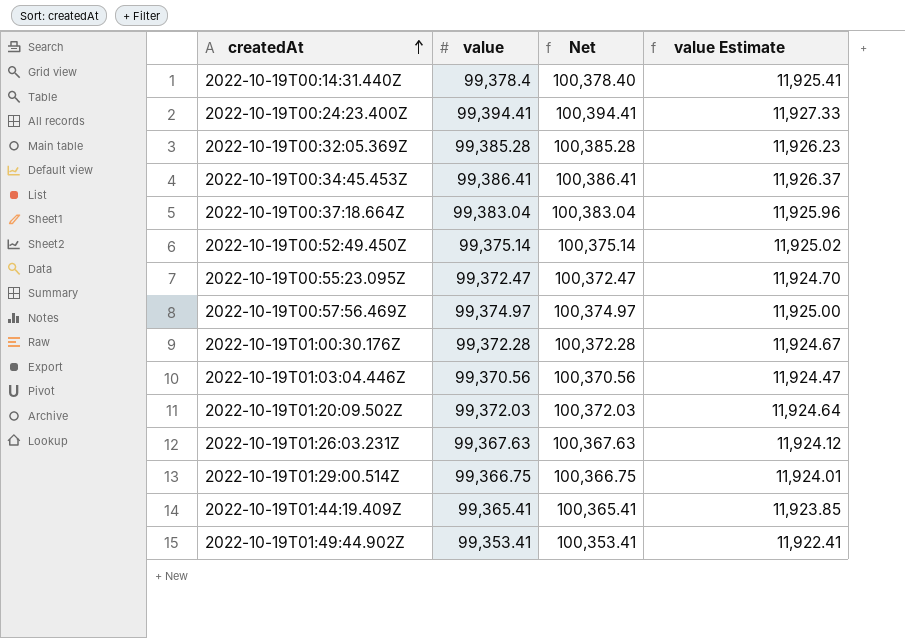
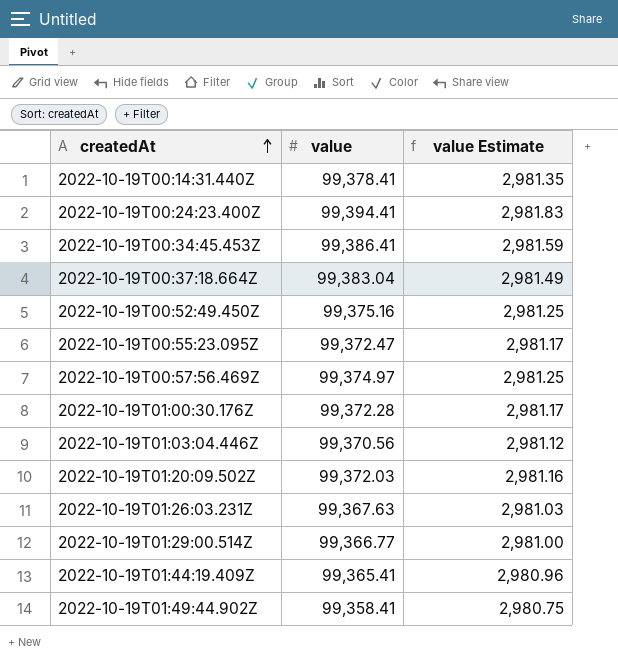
column Net | formula: [value] + 1000 -> none
column value Estimate | formula: [value] * 0.12 -> [value] * 0.03
row 2022-10-19T00:32:05.369Z: 99,385.28 | 100,385.28 | 11,926.23 -> none
2022-10-19T00:14:31.440Z | value: 99,378.4 -> 99,378.41
2022-10-19T00:52:49.450Z | value: 99,375.14 -> 99,375.16
2022-10-19T01:29:00.514Z | value: 99,366.75 -> 99,366.77
2022-10-19T01:49:44.902Z | value: 99,353.41 -> 99,358.41

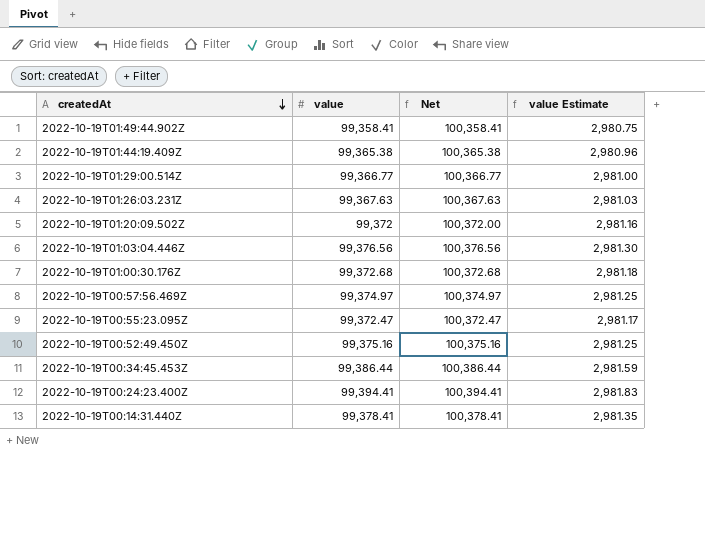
row order: createdAt ascending -> createdAt descending
column Net | formula: none -> [value] + 1000
row 2022-10-19T00:37:18.664Z: 99,383.04 | 2,981.49 -> none
2022-10-19T01:44:19.409Z | value: 99,365.41 -> 99,365.38
2022-10-19T01:20:09.502Z | value: 99,372.03 -> 99,372
2022-10-19T01:03:04.446Z | value: 99,370.56 -> 99,376.56
2022-10-19T01:03:04.446Z | value Estimate: 2,981.12 -> 2,981.30
2022-10-19T01:00:30.176Z | value: 99,372.28 -> 99,372.68
2022-10-19T01:00:30.176Z | value Estimate: 2,981.17 -> 2,981.18
2022-10-19T00:34:45.453Z | value: 99,386.41 -> 99,386.44

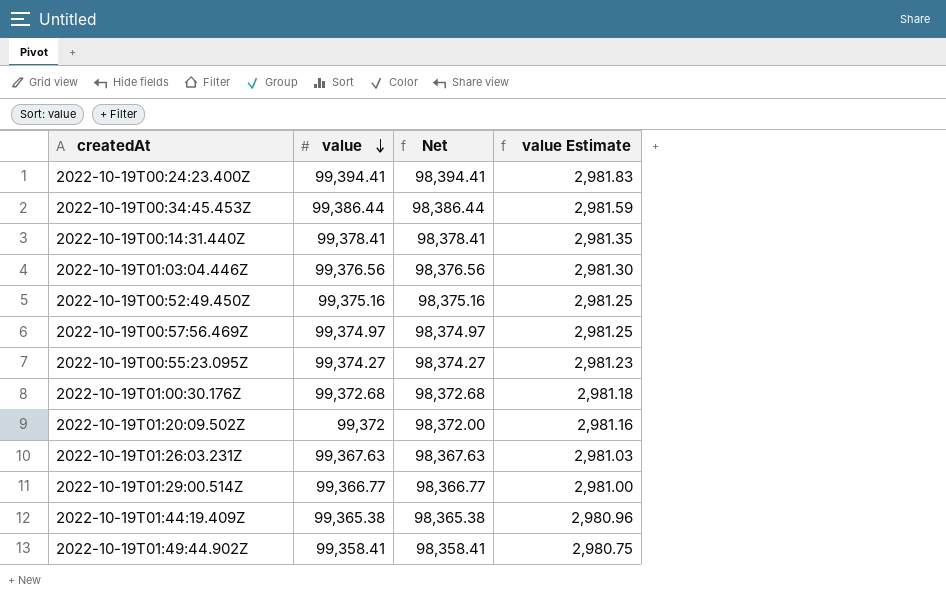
row order: createdAt descending -> value descending
column Net | formula: [value] + 1000 -> [value] - 1000
2022-10-19T00:55:23.095Z | value: 99,372.47 -> 99,374.27
2022-10-19T00:55:23.095Z | value Estimate: 2,981.17 -> 2,981.23

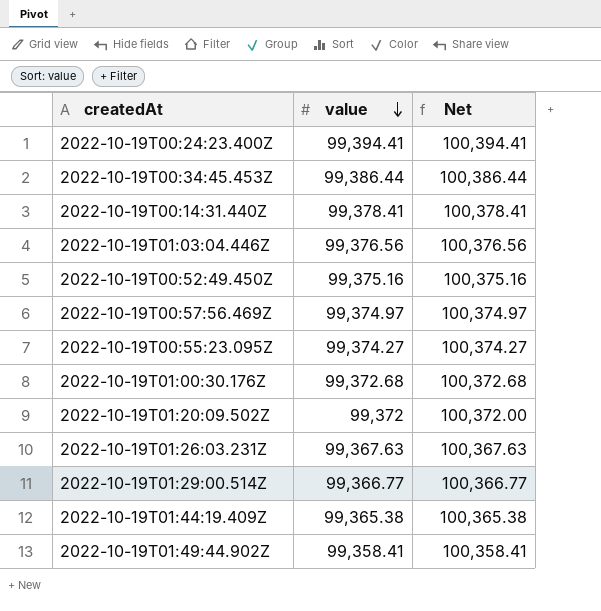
column value Estimate | formula: [value] * 0.03 -> none
column Net | formula: [value] - 1000 -> [value] + 1000

